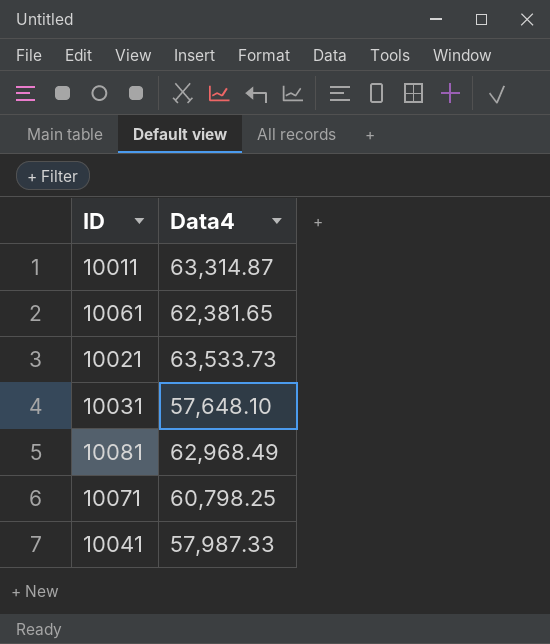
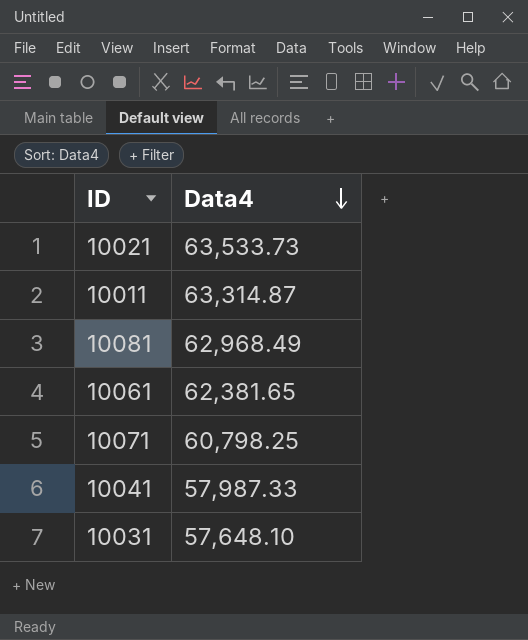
row order: none -> Data4 descending

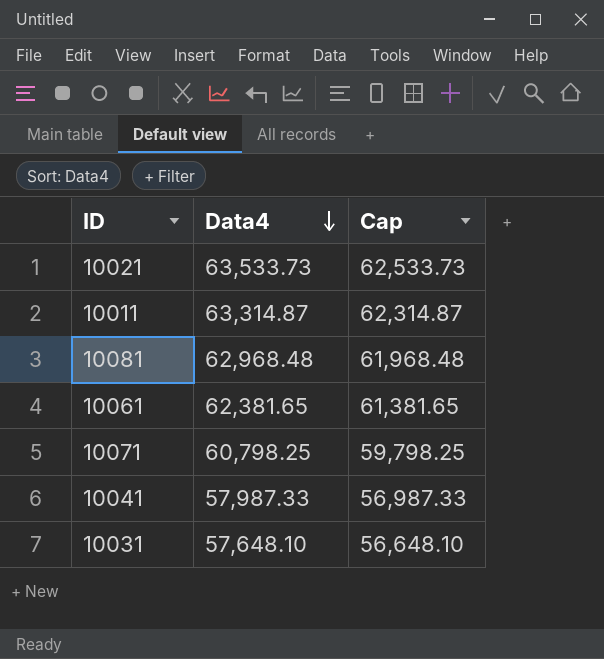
column Cap | formula: none -> [Data4] - 1000
10081 | Data4: 62,968.49 -> 62,968.48

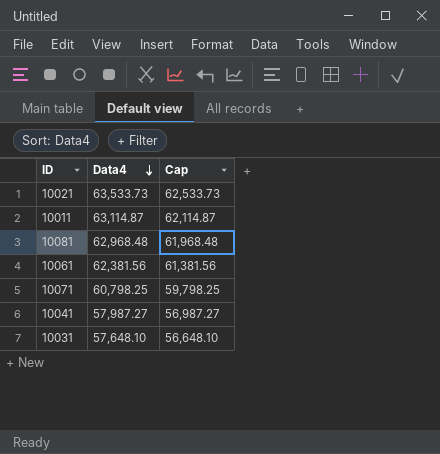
10011 | Data4: 63,314.87 -> 63,114.87
10011 | Cap: 62,314.87 -> 62,114.87
10061 | Data4: 62,381.65 -> 62,381.56
10061 | Cap: 61,381.65 -> 61,381.56
10041 | Data4: 57,987.33 -> 57,987.27
10041 | Cap: 56,987.33 -> 56,987.27

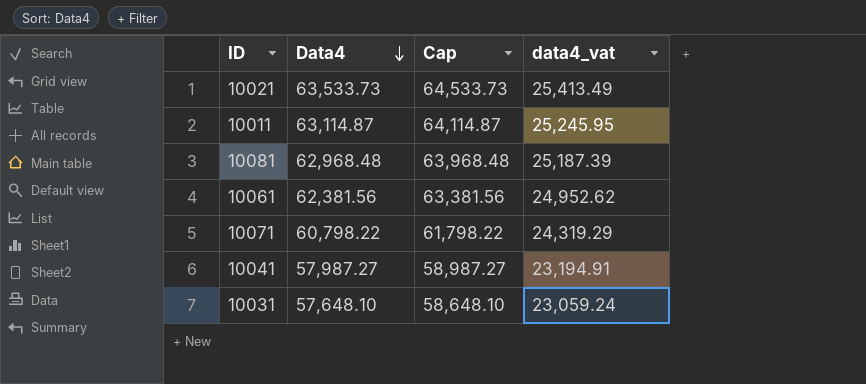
column Cap | formula: [Data4] - 1000 -> [Data4] + 1000
column data4_vat | formula: none -> [Data4] * 0.4
10071 | Data4: 60,798.25 -> 60,798.22

